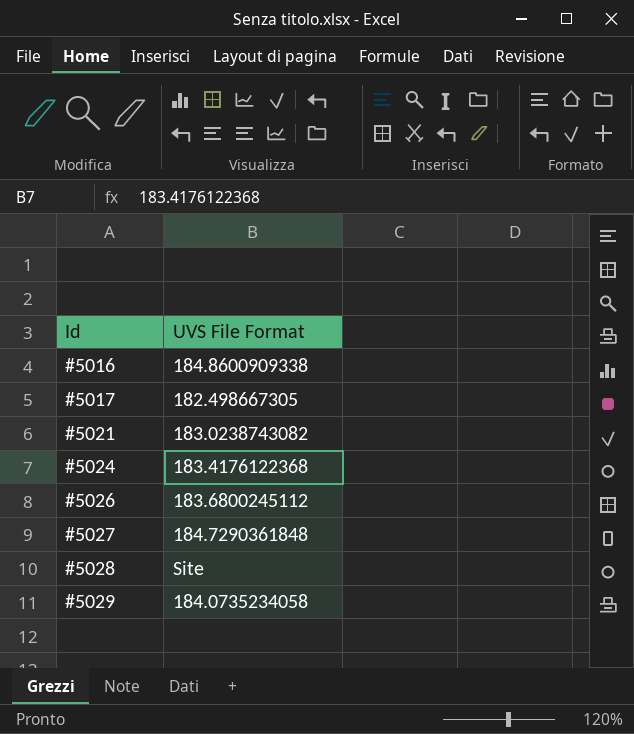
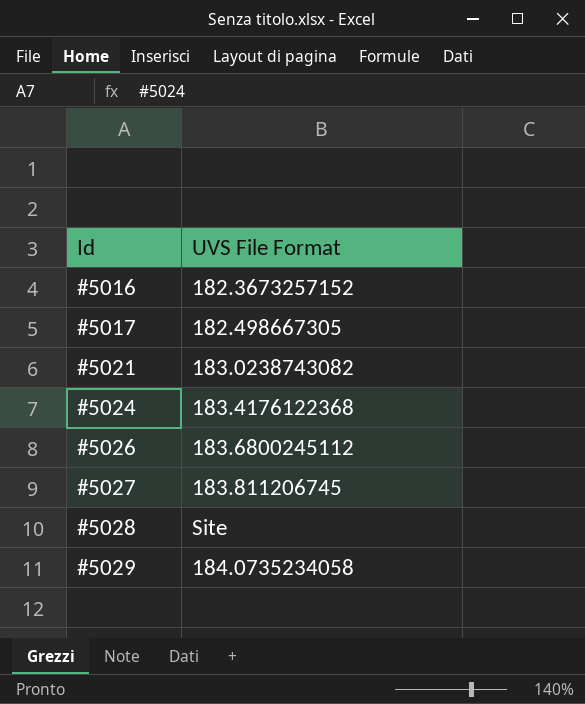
#5016 | UVS File Format: 184.8600909338 -> 182.3673257152
#5027 | UVS File Format: 184.7290361848 -> 183.811206745

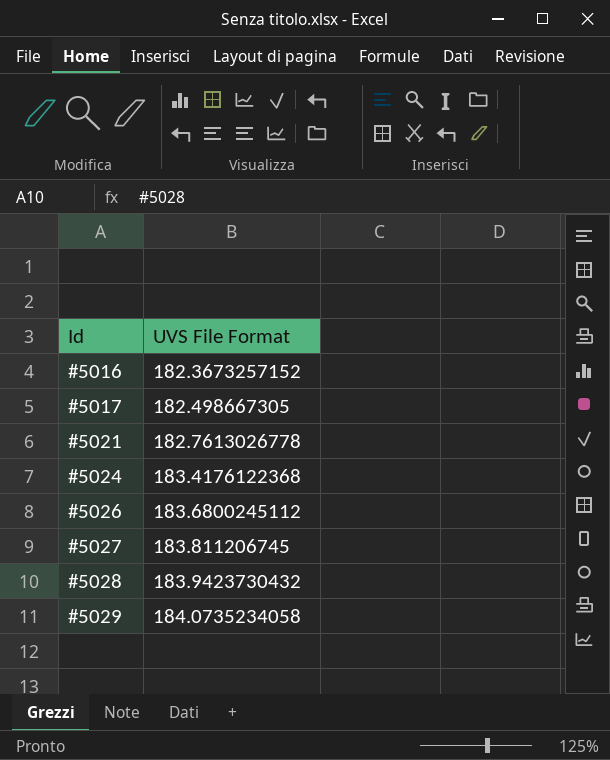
#5021 | UVS File Format: 183.0238743082 -> 182.7613026778
#5028 | UVS File Format: Site -> 183.9423730432

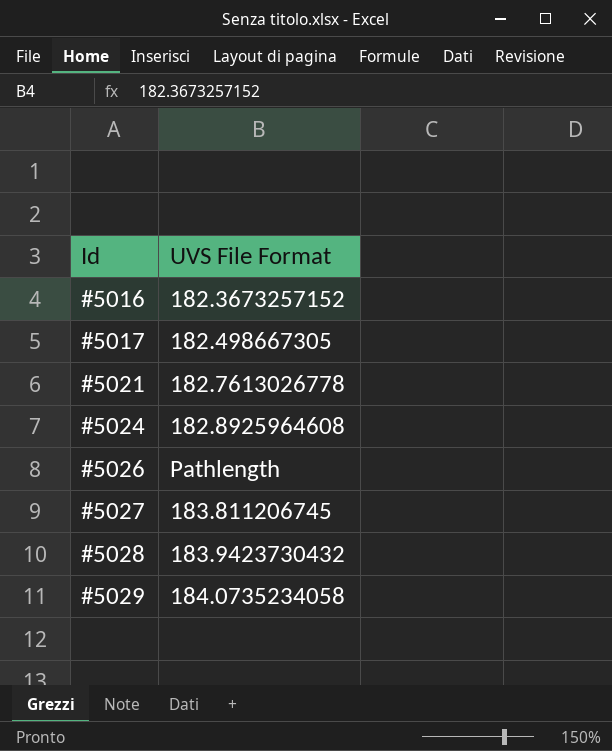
#5024 | UVS File Format: 183.4176122368 -> 182.8925964608
#5026 | UVS File Format: 183.6800245112 -> Pathlength

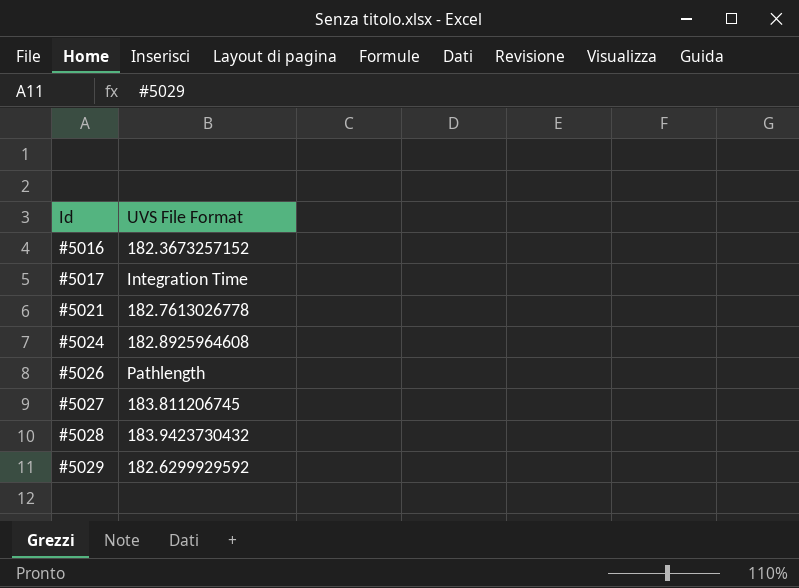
#5017 | UVS File Format: 182.498667305 -> Integration Time
#5029 | UVS File Format: 184.0735234058 -> 182.6299929592

